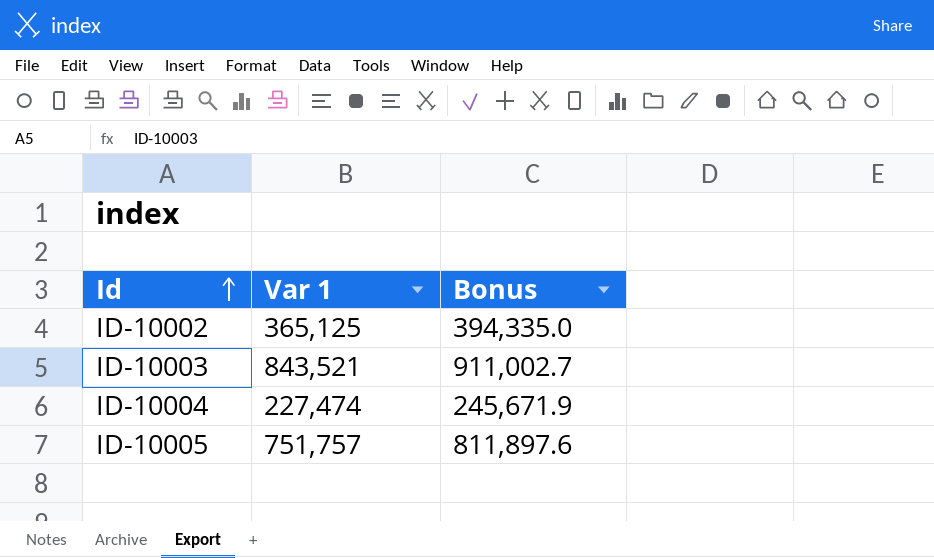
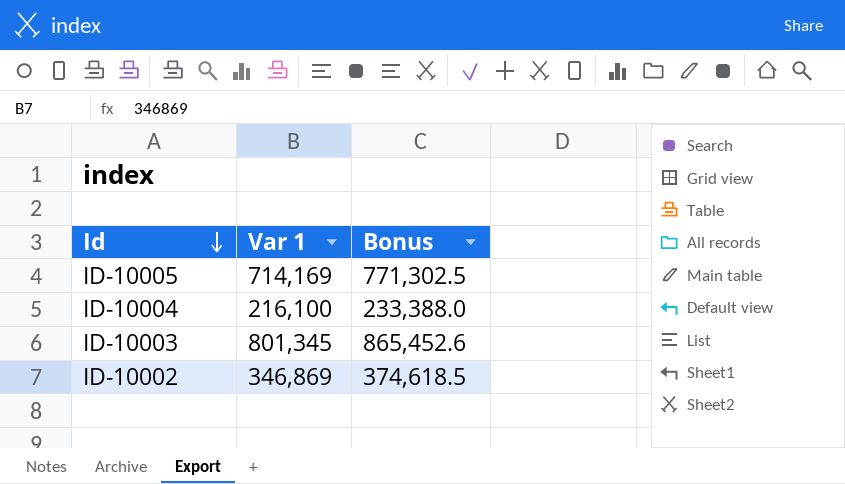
row order: Id ascending -> Id descending
ID-10005 | Var 1: 751,757 -> 714,169
ID-10005 | Bonus: 811,897.6 -> 771,302.5
ID-10004 | Var 1: 227,474 -> 216,100
ID-10004 | Bonus: 245,671.9 -> 233,388.0
ID-10003 | Var 1: 843,521 -> 801,345
ID-10003 | Bonus: 911,002.7 -> 865,452.6
ID-10002 | Var 1: 365,125 -> 346,869
ID-10002 | Bonus: 394,335.0 -> 374,618.5

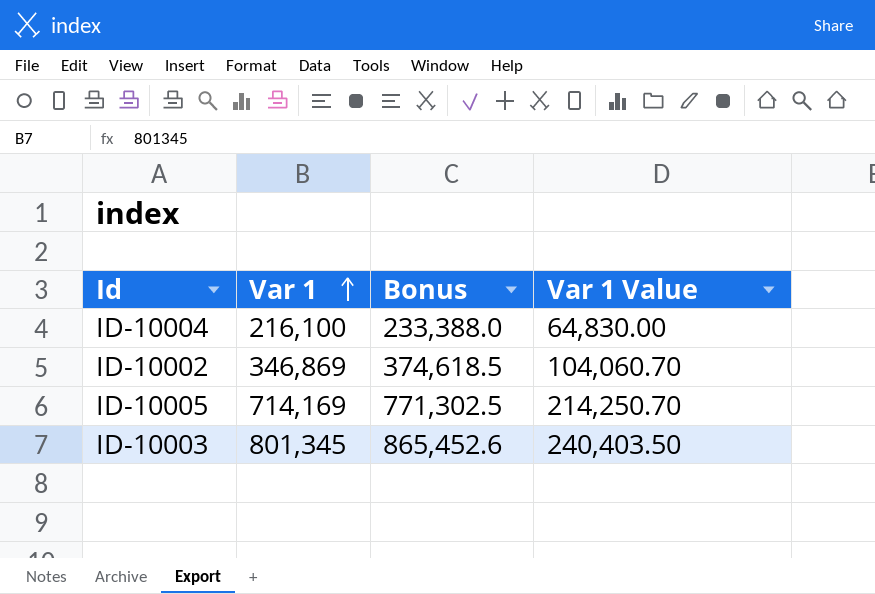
row order: Id descending -> Var 1 ascending
column Var 1 Value | formula: none -> [Var 1] * 0.3

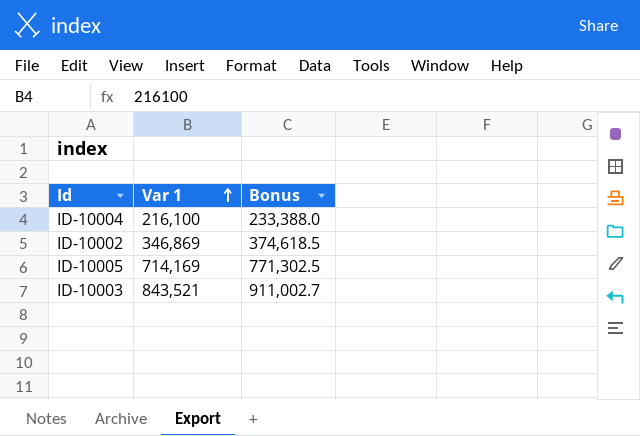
column Var 1 Value | formula: [Var 1] * 0.3 -> none
ID-10003 | Var 1: 801,345 -> 843,521
ID-10003 | Bonus: 865,452.6 -> 911,002.7

